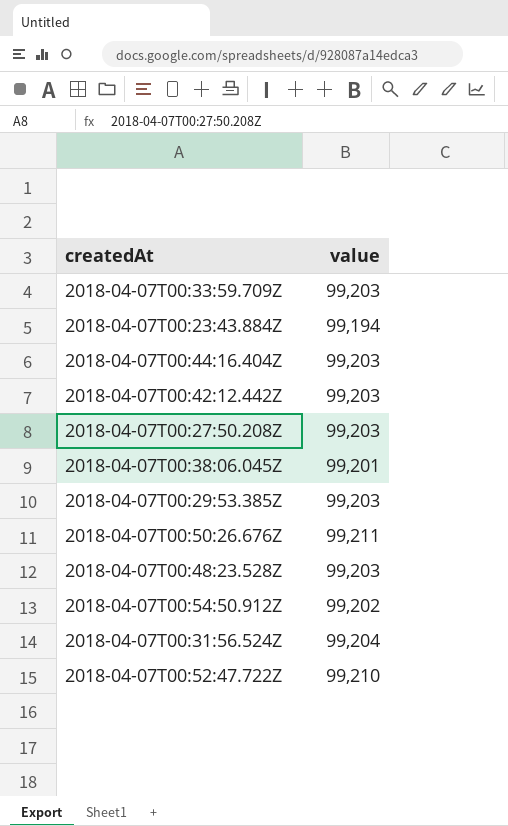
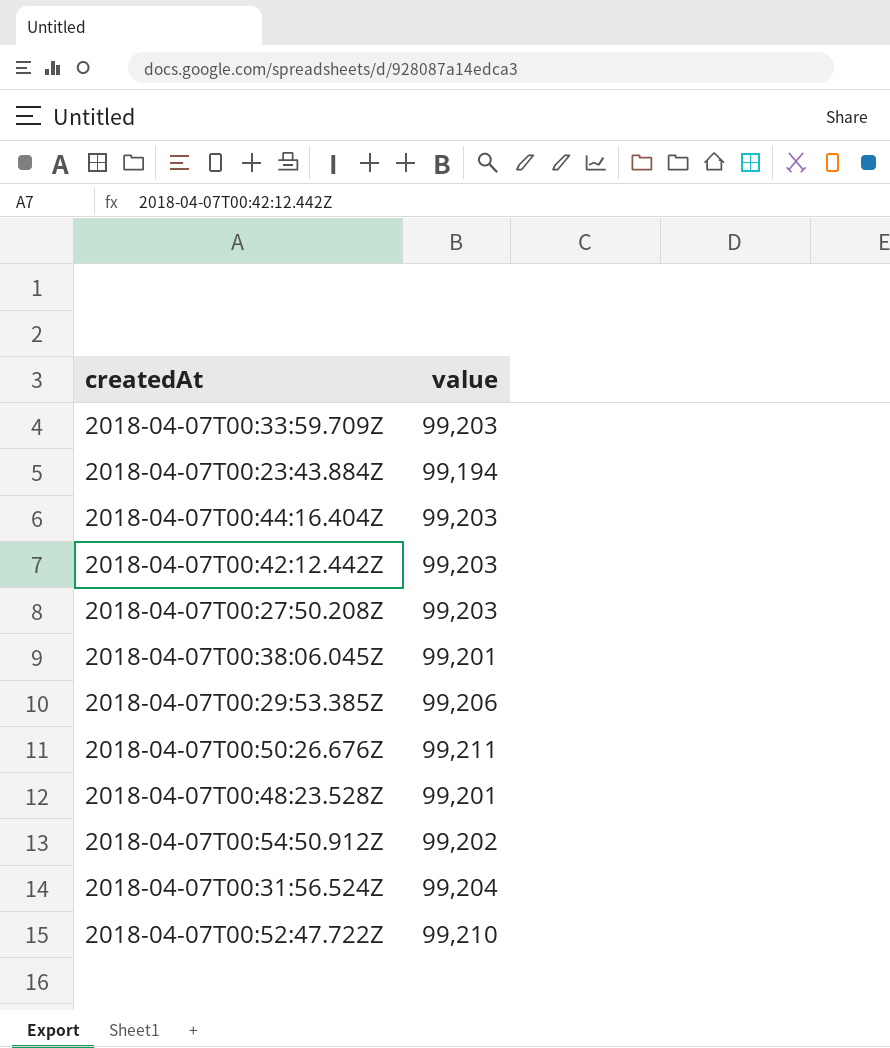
2018-04-07T00:29:53.385Z | value: 99,203 -> 99,206
2018-04-07T00:48:23.528Z | value: 99,203 -> 99,201

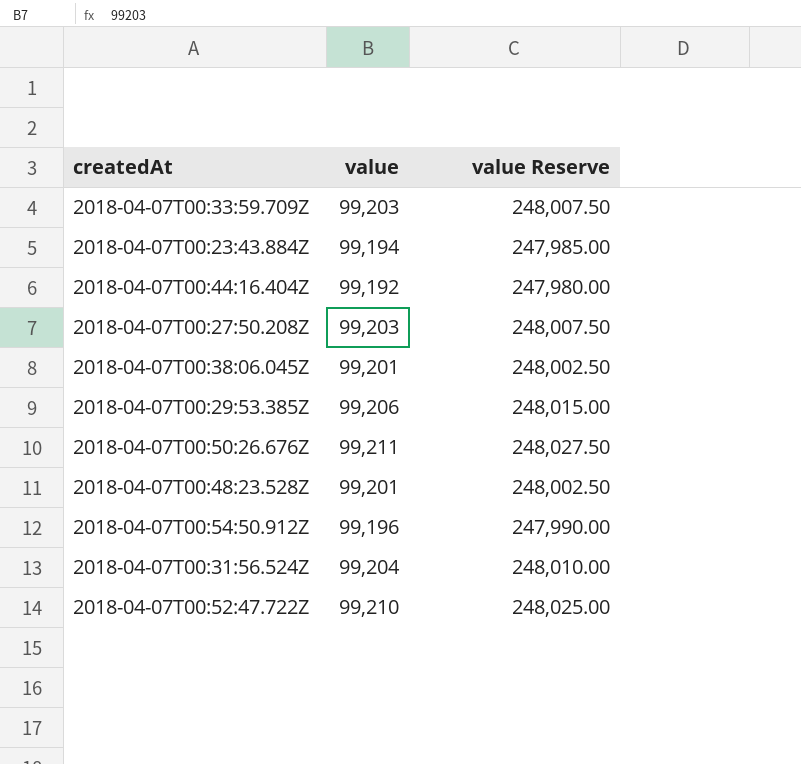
column value Reserve | formula: none -> [value] * 2.5
row 2018-04-07T00:42:12.442Z: 99,203 -> none
2018-04-07T00:44:16.404Z | value: 99,203 -> 99,192
2018-04-07T00:54:50.912Z | value: 99,202 -> 99,196

